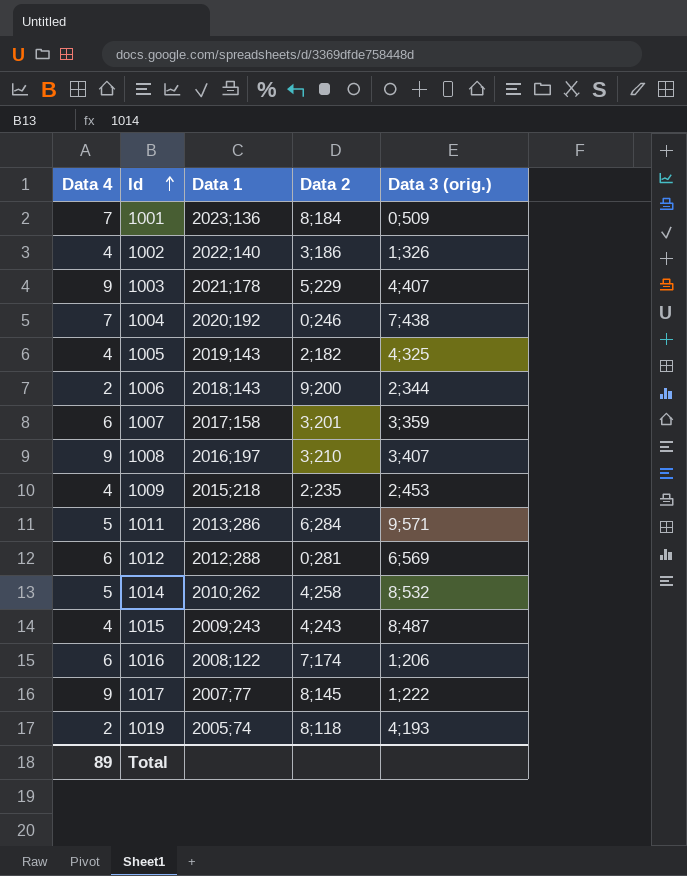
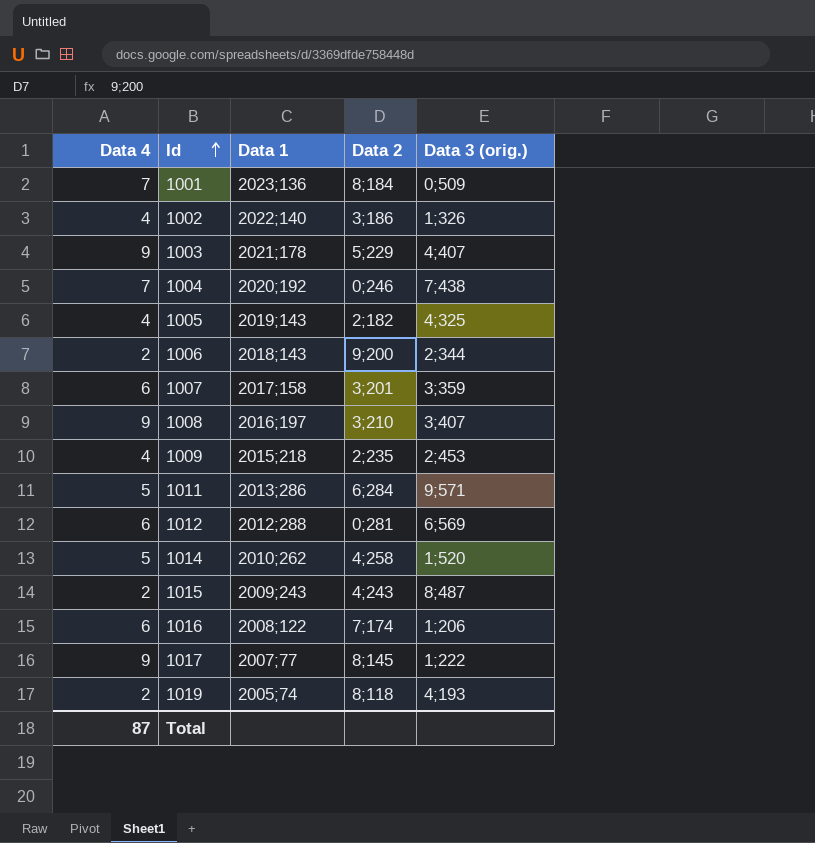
1014 | Data 3 (orig.): 8;532 -> 1;520
1015 | Data 4: 4 -> 2
Total | Data 4: 89 -> 87

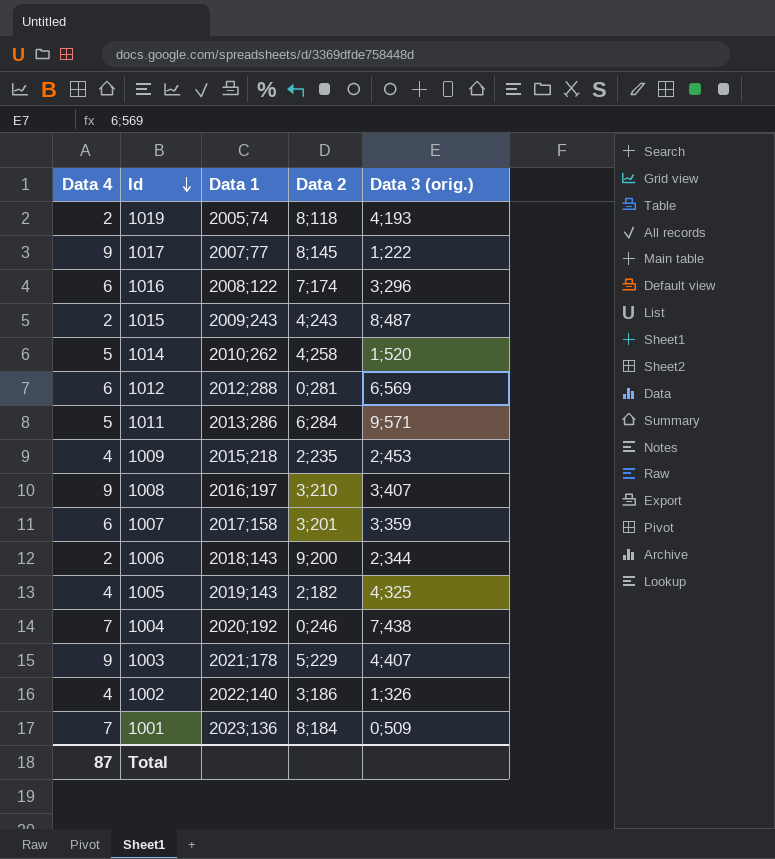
row order: Id ascending -> Id descending
1016 | Data 3 (orig.): 1;206 -> 3;296

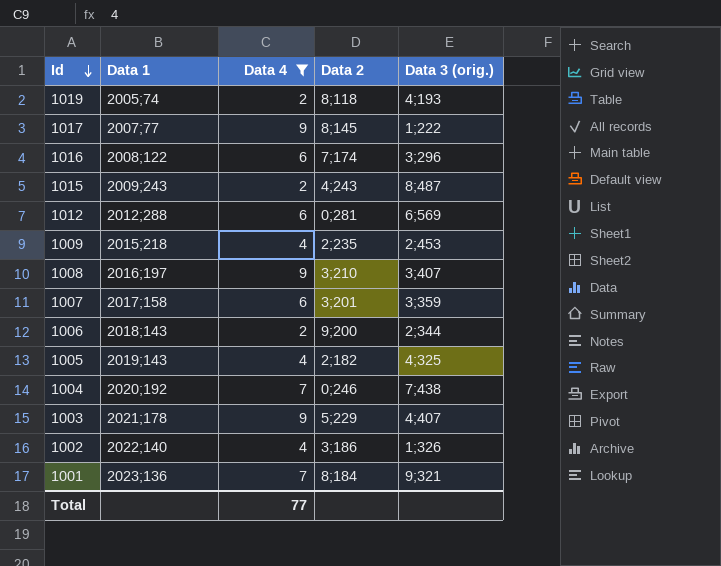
filter: none -> Data 4 != 5
column Data 4 | position: 1 -> 3
1001 | Data 3 (orig.): 0;509 -> 9;321
Total | Data 4: 87 -> 77

